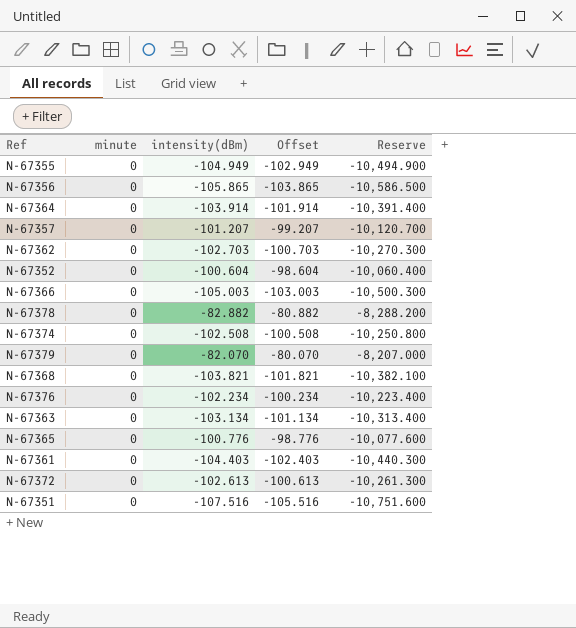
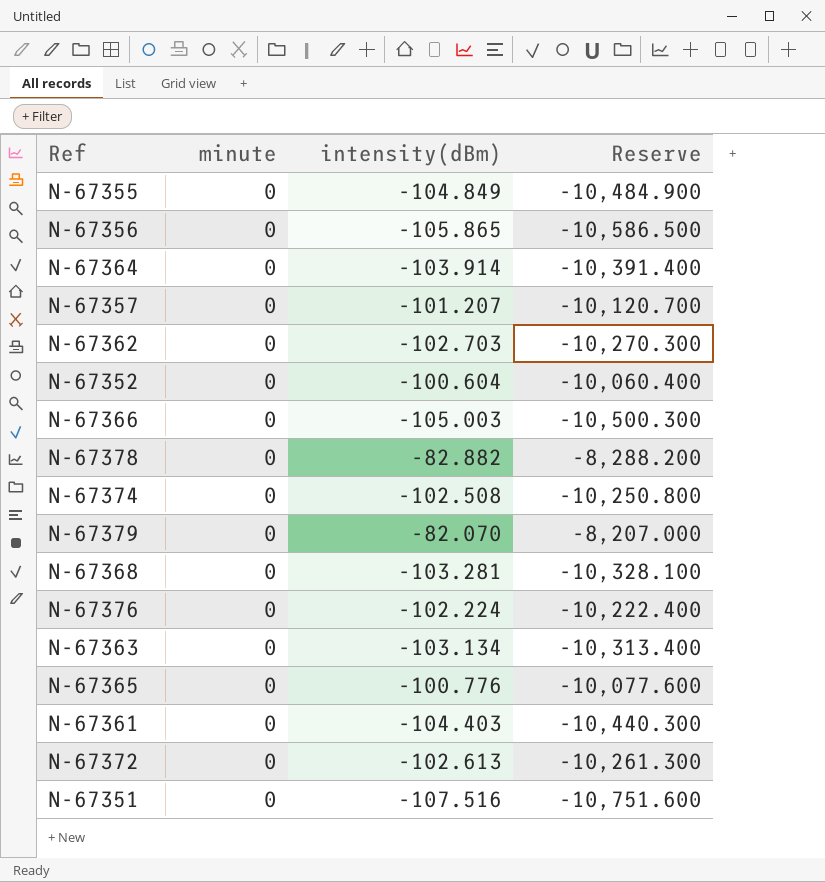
column Offset | formula: [intensity(dBm)] + 2 -> none
N-67355 | intensity(dBm): -104.949 -> -104.849
N-67355 | Reserve: -10,494.900 -> -10,484.900
N-67368 | intensity(dBm): -103.821 -> -103.281
N-67368 | Reserve: -10,382.100 -> -10,328.100
N-67376 | intensity(dBm): -102.234 -> -102.224
N-67376 | Reserve: -10,223.400 -> -10,222.400

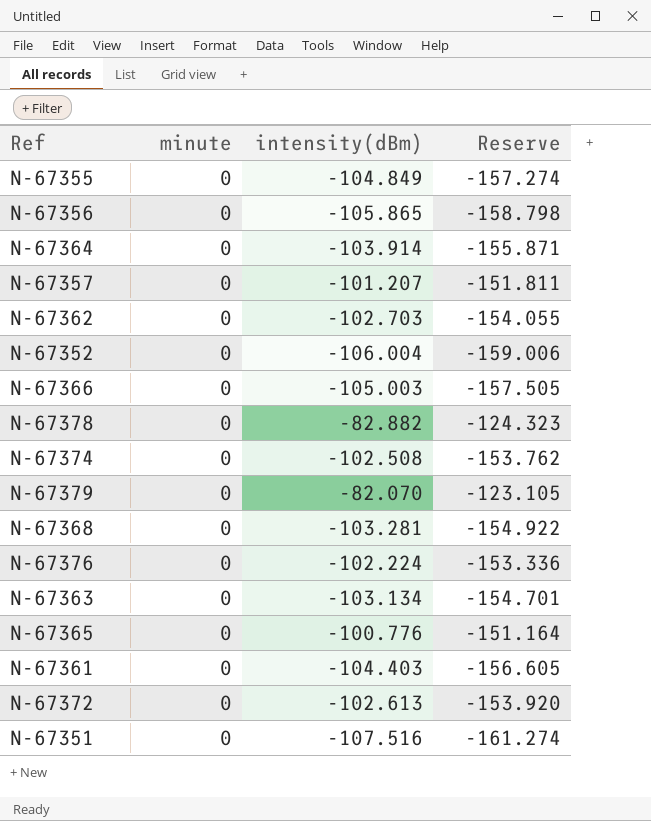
column Reserve | formula: [intensity(dBm)] * 100 -> [intensity(dBm)] * 1.5
N-67352 | intensity(dBm): -100.604 -> -106.004

